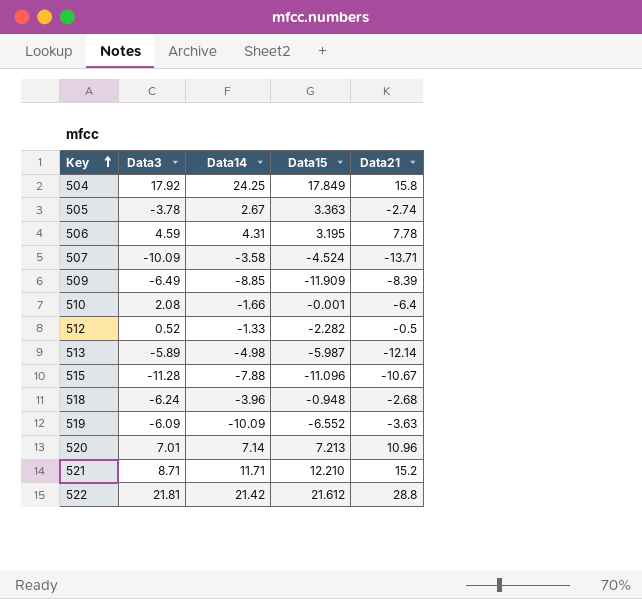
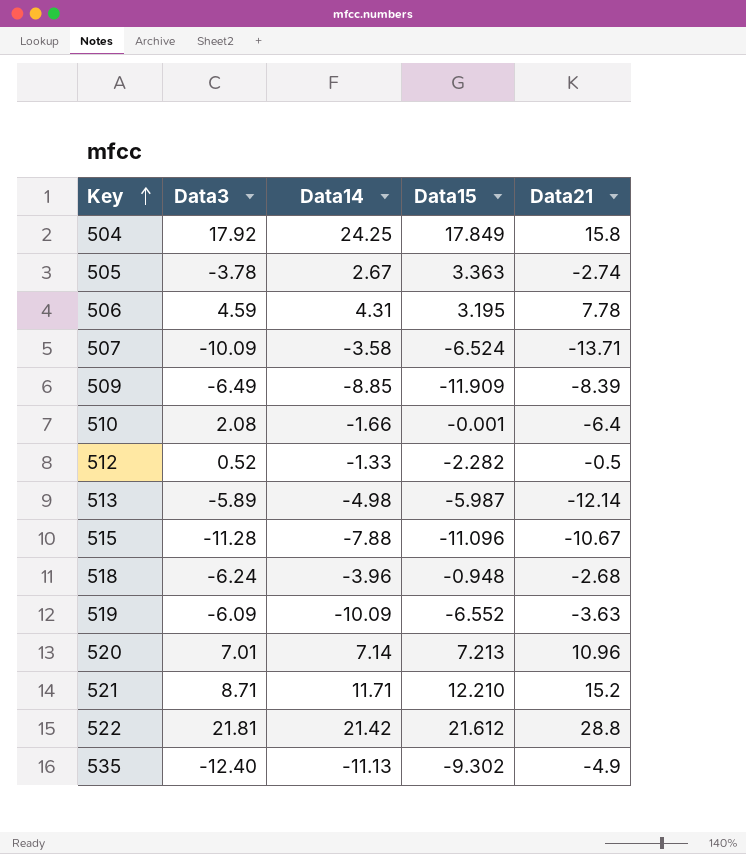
507 | Data15: -4.524 -> -6.524
row 535: none -> -12.40 | -11.13 | -9.302 | -4.9

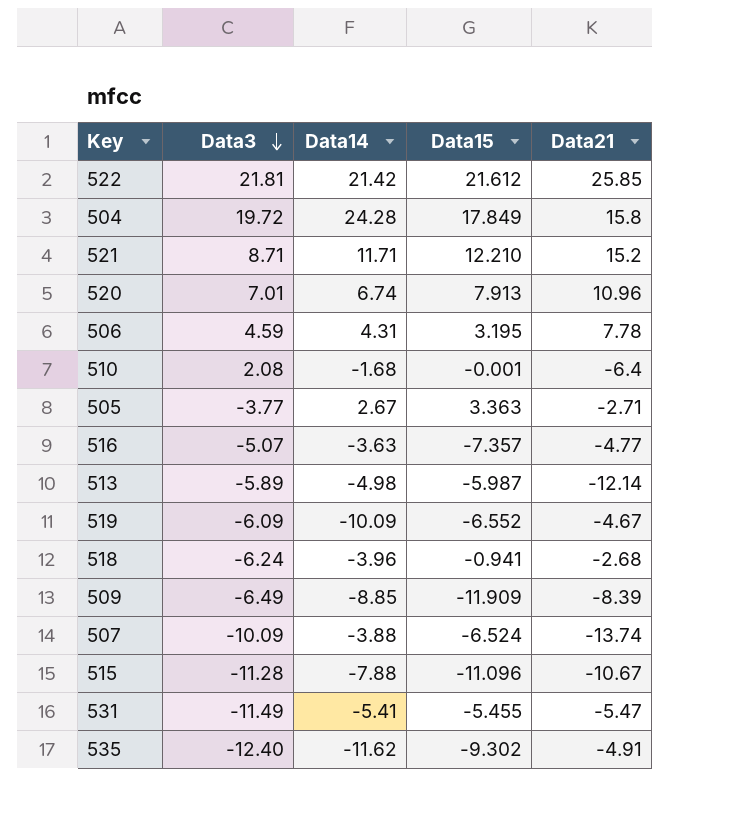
row order: Key ascending -> Data3 descending
row 512: 0.52 | -1.33 | -2.282 | -0.5 -> none
522 | Data21: 28.8 -> 25.85
504 | Data3: 17.92 -> 19.72
504 | Data14: 24.25 -> 24.28
520 | Data14: 7.14 -> 6.74
520 | Data15: 7.213 -> 7.913
510 | Data14: -1.66 -> -1.68
505 | Data3: -3.78 -> -3.77
505 | Data21: -2.74 -> -2.71
row 516: none -> -5.07 | -3.63 | -7.357 | -4.77
519 | Data21: -3.63 -> -4.67
518 | Data15: -0.948 -> -0.941
507 | Data14: -3.58 -> -3.88
507 | Data21: -13.71 -> -13.74
row 531: none -> -11.49 | -5.41 | -5.455 | -5.47
535 | Data14: -11.13 -> -11.62
535 | Data21: -4.9 -> -4.91

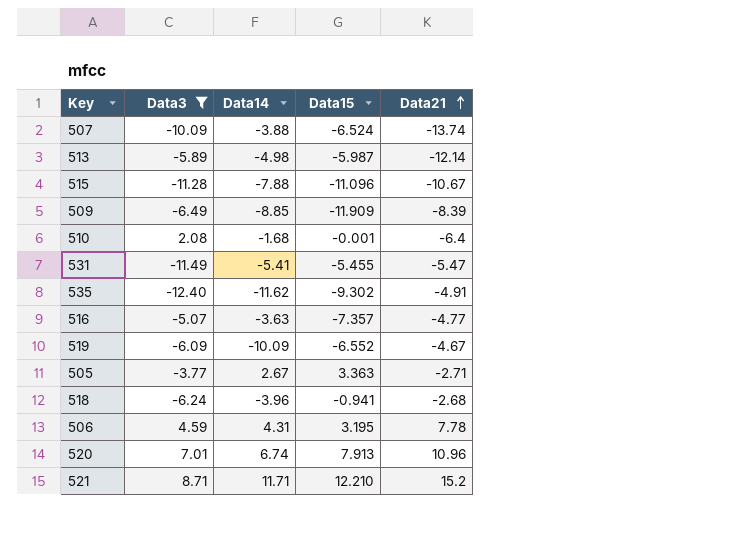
filter: none -> Data3 <= 8.71
row order: Data3 descending -> Data21 ascending

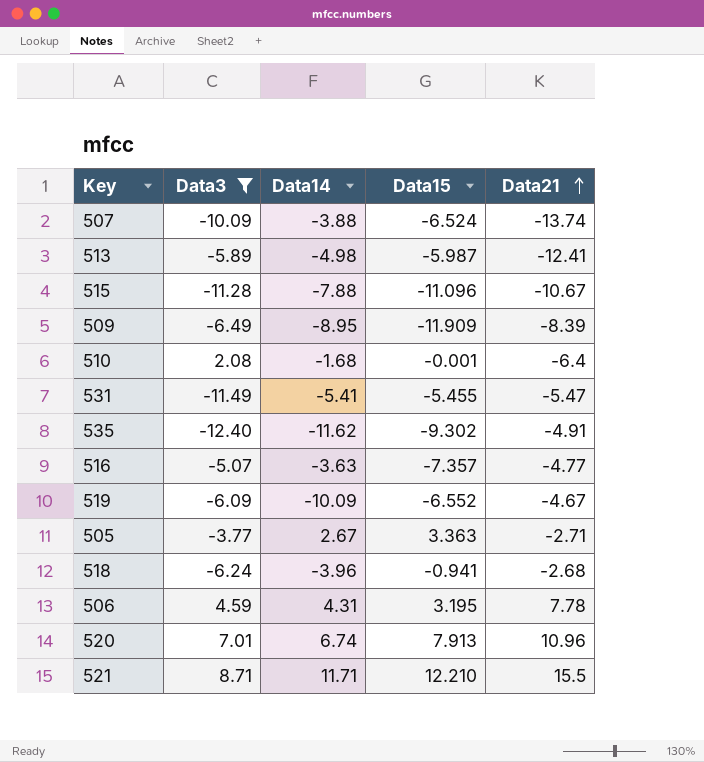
513 | Data21: -12.14 -> -12.41
509 | Data14: -8.85 -> -8.95
521 | Data21: 15.2 -> 15.5

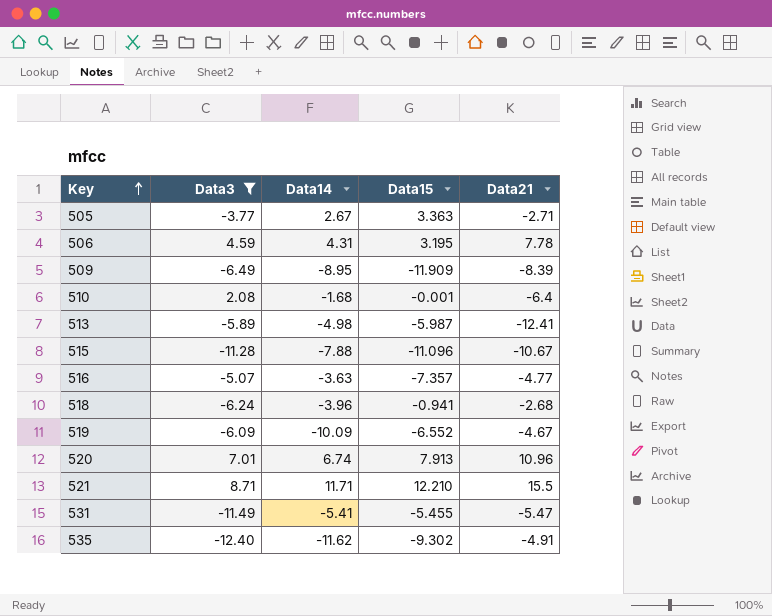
row order: Data21 ascending -> Key ascending
row 507: -10.09 | -3.88 | -6.524 | -13.74 -> none

